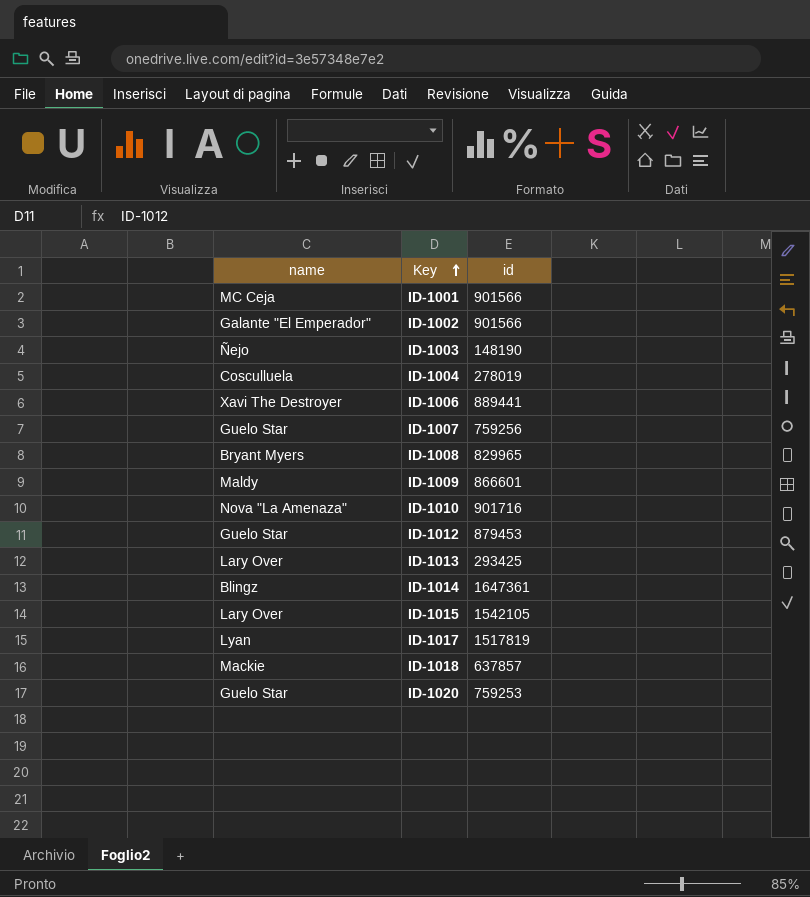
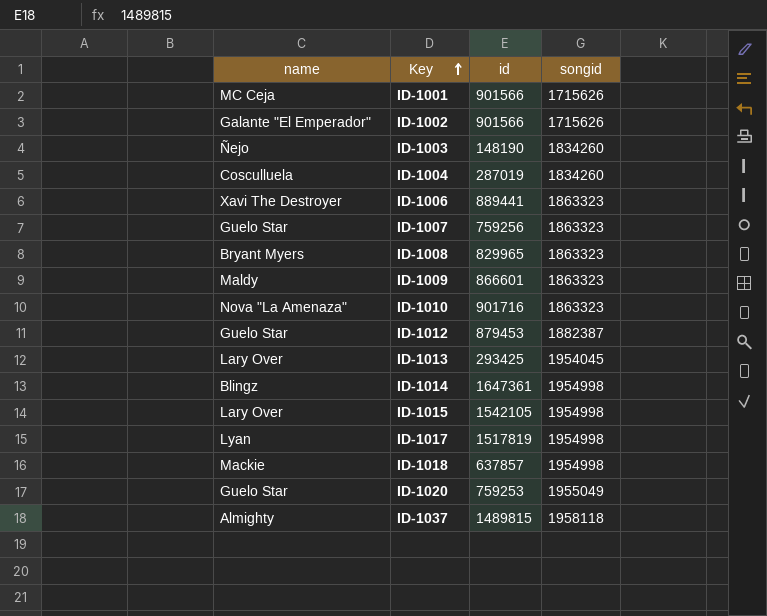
column songid | position: none -> 4
ID-1004 | id: 278019 -> 287019
row ID-1037: none -> Almighty | 1489815 | 1958118

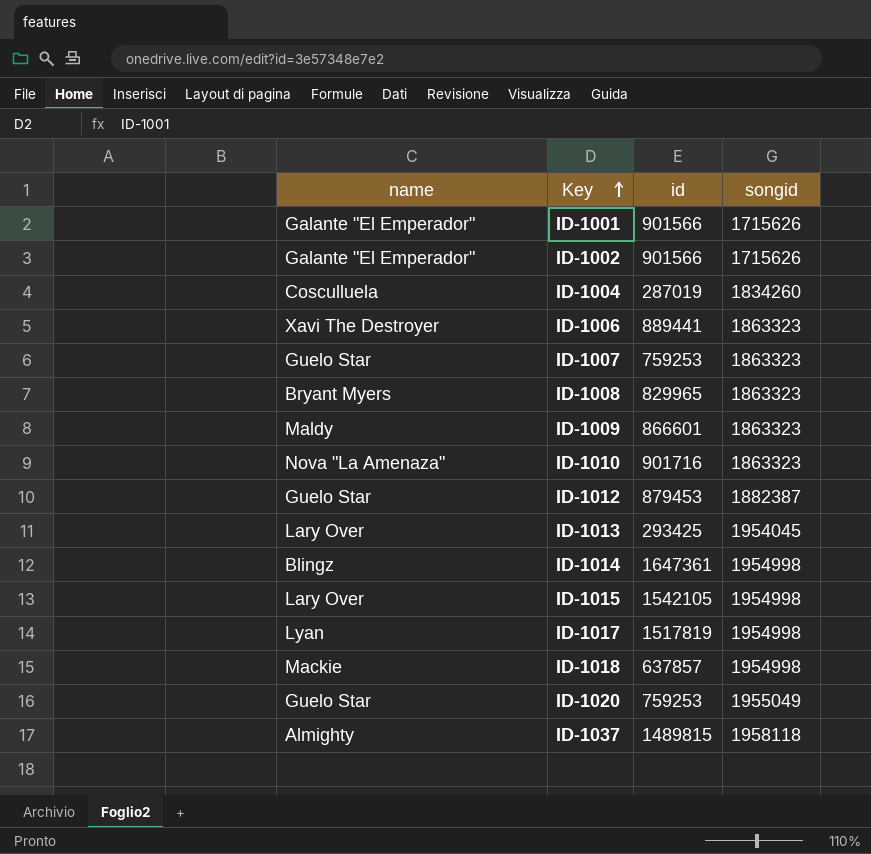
row ID-1003: Ñejo | 148190 | 1834260 -> none
ID-1001 | name: MC Ceja -> Galante "El Emperador"
ID-1007 | id: 759256 -> 759253

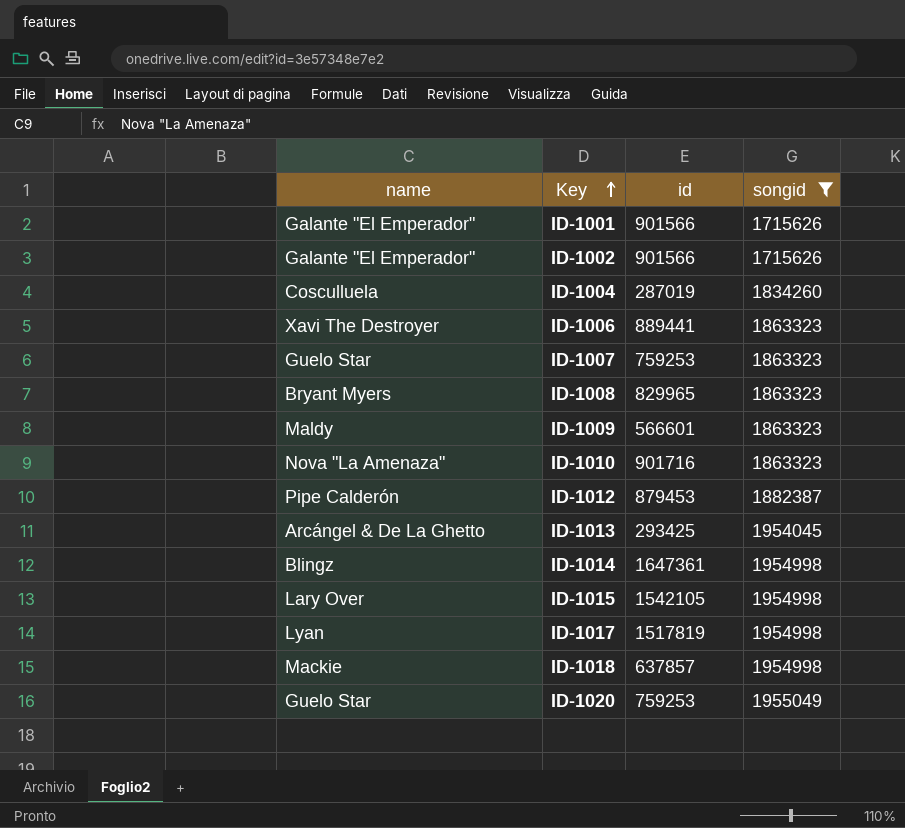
filter: none -> songid != 1958118
ID-1009 | id: 866601 -> 566601
ID-1012 | name: Guelo Star -> Pipe Calderón
ID-1013 | name: Lary Over -> Arcángel & De La Ghetto

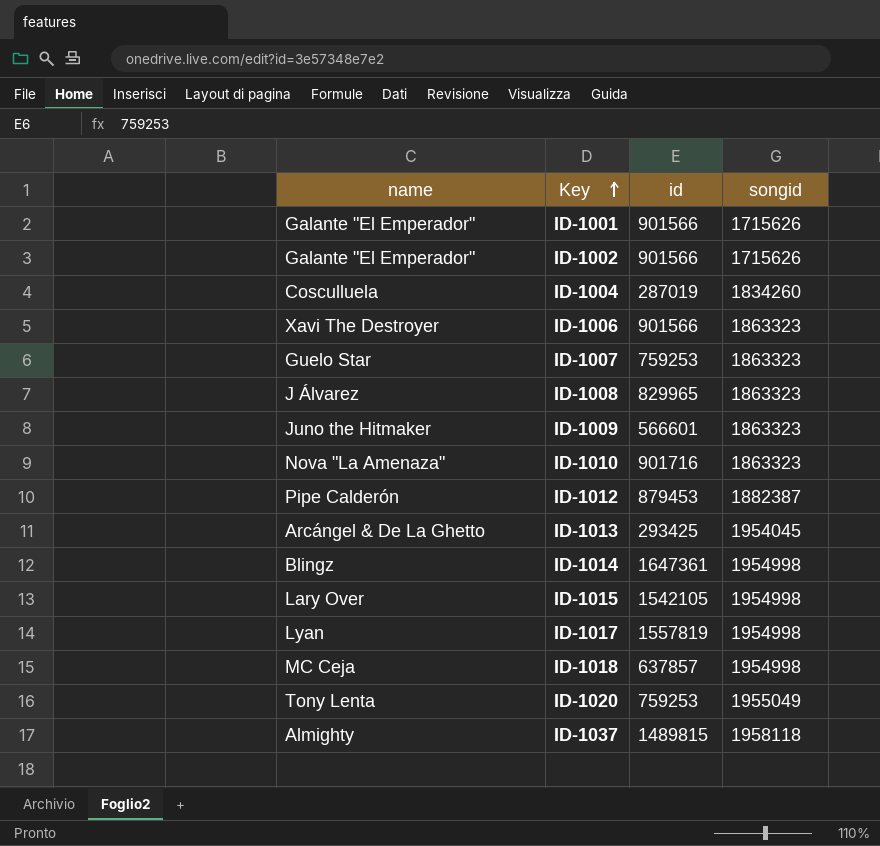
filter: songid != 1958118 -> none
ID-1006 | id: 889441 -> 901566
ID-1008 | name: Bryant Myers -> J Álvarez
ID-1009 | name: Maldy -> Juno the Hitmaker
ID-1017 | id: 1517819 -> 1557819
ID-1018 | name: Mackie -> MC Ceja
ID-1020 | name: Guelo Star -> Tony Lenta

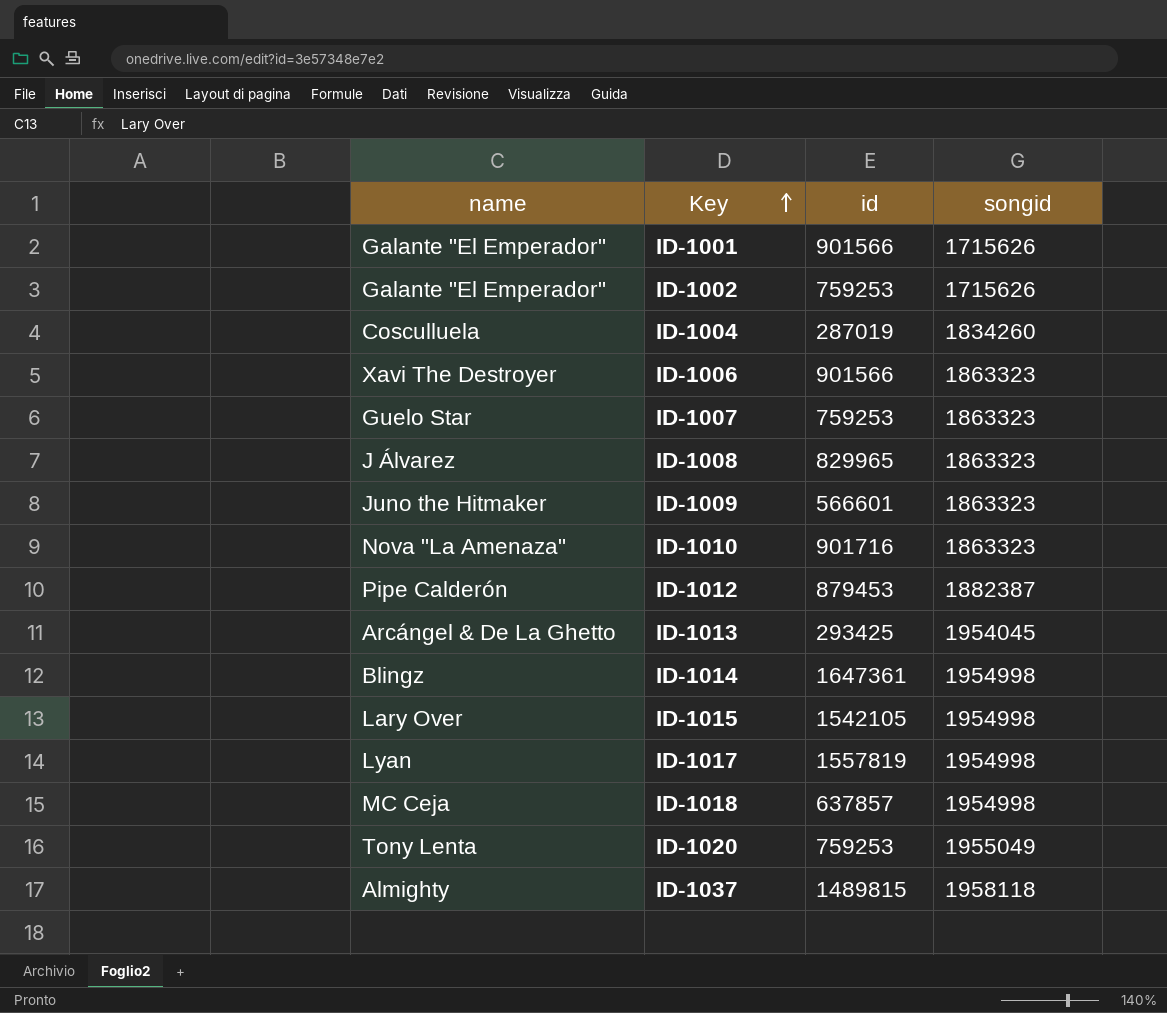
ID-1002 | id: 901566 -> 759253

